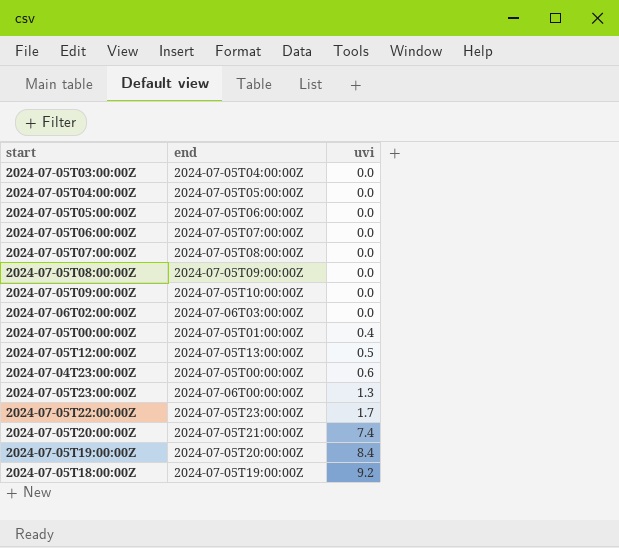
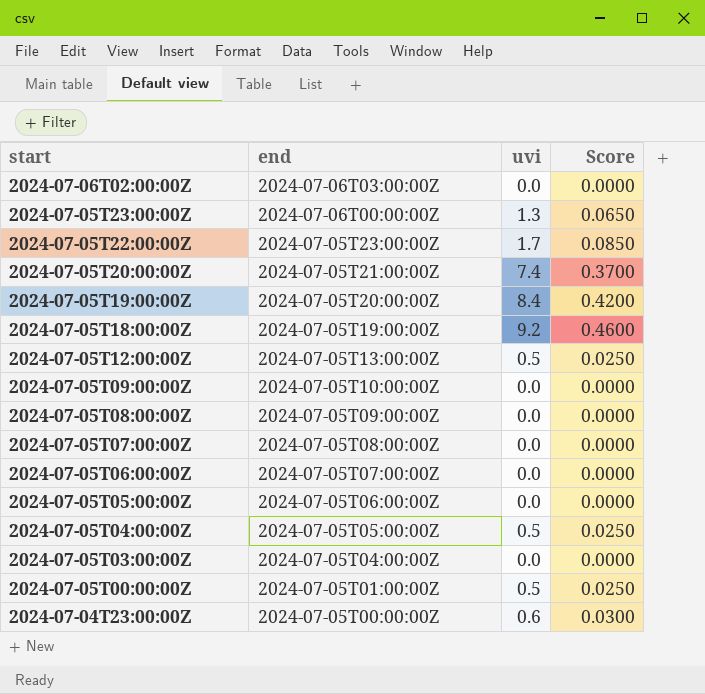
row order: uvi ascending -> start descending
column Score | formula: none -> [uvi] * 0.05
2024-07-05T04:00:00Z | uvi: 0.0 -> 0.5
2024-07-05T00:00:00Z | uvi: 0.4 -> 0.5

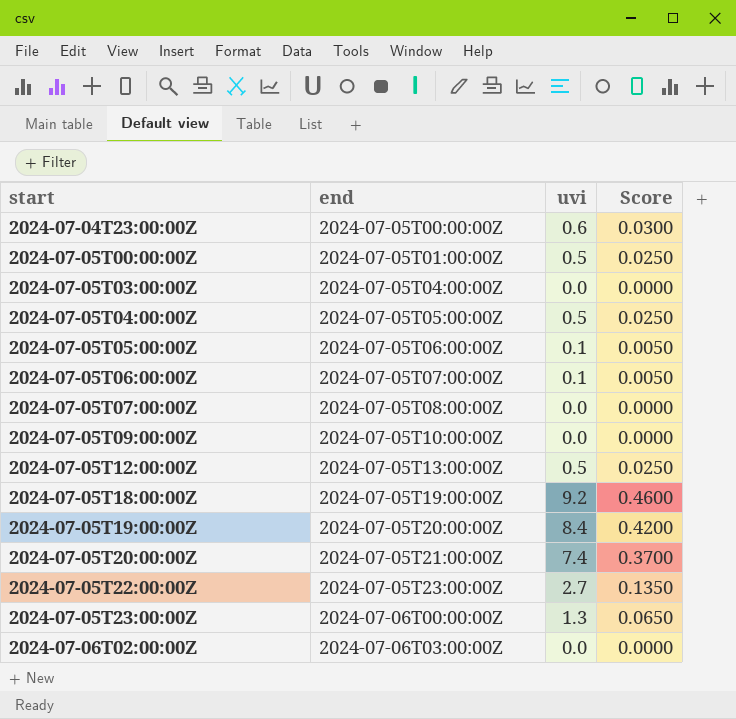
row order: start descending -> start ascending
row 2024-07-05T08:00:00Z: 2024-07-05T09:00:00Z | 0.0 | 0.0000 -> none
2024-07-05T05:00:00Z | uvi: 0.0 -> 0.1
2024-07-05T05:00:00Z | Score: 0.0000 -> 0.0050
2024-07-05T06:00:00Z | uvi: 0.0 -> 0.1
2024-07-05T06:00:00Z | Score: 0.0000 -> 0.0050
2024-07-05T22:00:00Z | uvi: 1.7 -> 2.7
2024-07-05T22:00:00Z | Score: 0.0850 -> 0.1350

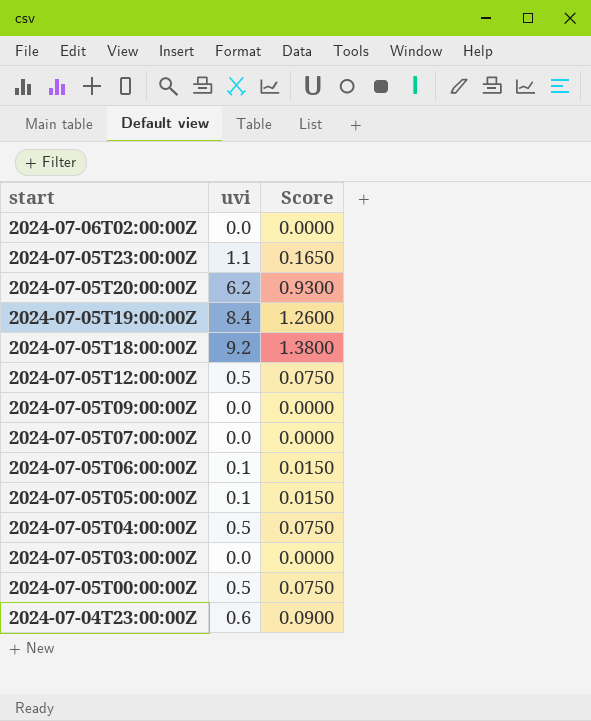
row order: start ascending -> start descending
column end | position: 2 -> none
column Score | formula: [uvi] * 0.05 -> [uvi] * 0.15
row 2024-07-05T22:00:00Z: 2024-07-05T23:00:00Z | 2.7 | 0.1350 -> none
2024-07-05T23:00:00Z | uvi: 1.3 -> 1.1
2024-07-05T20:00:00Z | uvi: 7.4 -> 6.2

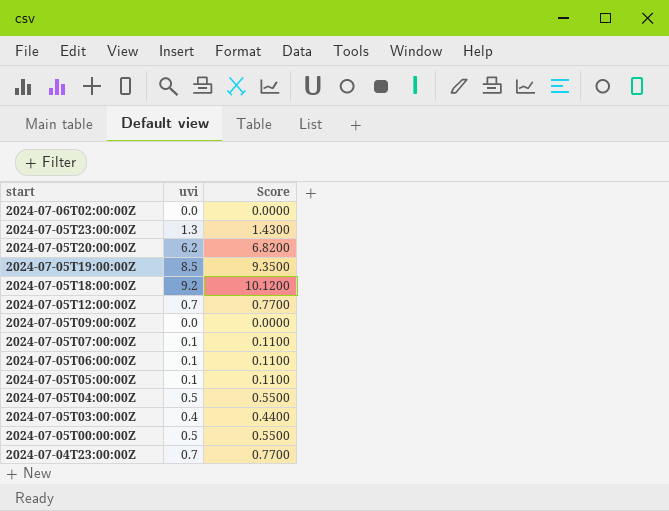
column Score | formula: [uvi] * 0.15 -> [uvi] * 1.1
2024-07-05T23:00:00Z | uvi: 1.1 -> 1.3
2024-07-05T19:00:00Z | uvi: 8.4 -> 8.5
2024-07-05T12:00:00Z | uvi: 0.5 -> 0.7
2024-07-05T07:00:00Z | uvi: 0.0 -> 0.1
2024-07-05T03:00:00Z | uvi: 0.0 -> 0.4
2024-07-04T23:00:00Z | uvi: 0.6 -> 0.7

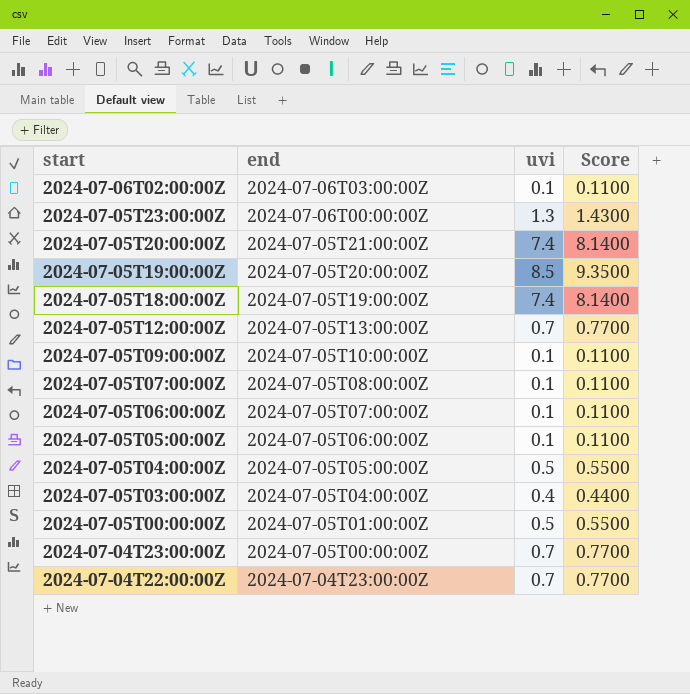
column end | position: none -> 2
2024-07-06T02:00:00Z | uvi: 0.0 -> 0.1
2024-07-06T02:00:00Z | Score: 0.0000 -> 0.1100
2024-07-05T20:00:00Z | uvi: 6.2 -> 7.4
2024-07-05T20:00:00Z | Score: 6.8200 -> 8.1400
2024-07-05T18:00:00Z | uvi: 9.2 -> 7.4
2024-07-05T18:00:00Z | Score: 10.1200 -> 8.1400
2024-07-05T09:00:00Z | uvi: 0.0 -> 0.1
2024-07-05T09:00:00Z | Score: 0.0000 -> 0.1100
row 2024-07-04T22:00:00Z: none -> 2024-07-04T23:00:00Z | 0.7 | 0.7700

